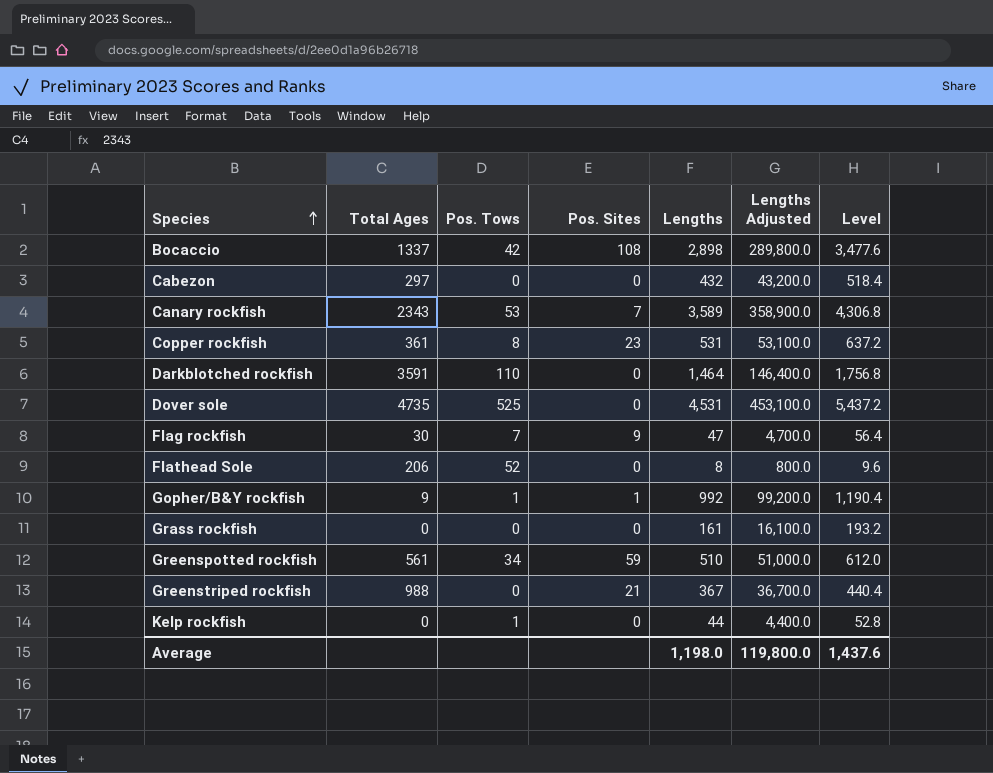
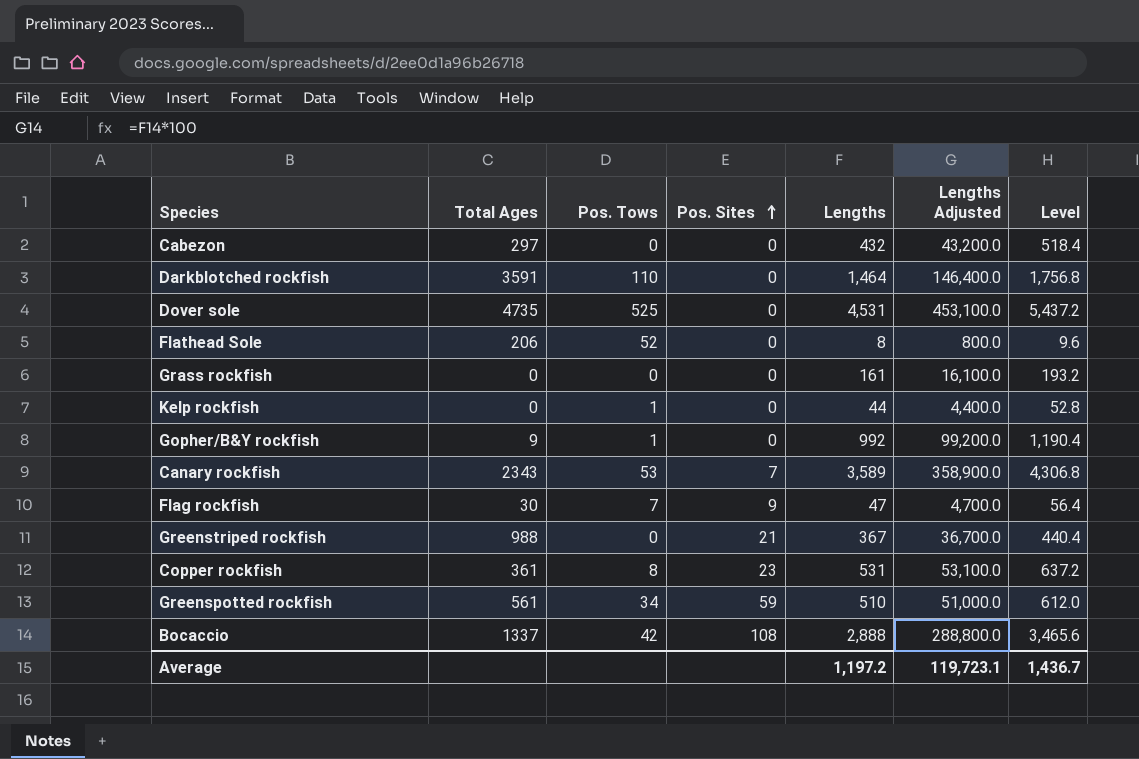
row order: Species ascending -> Pos. Sites ascending
Gopher/B&Y rockfish | Pos. Sites: 1 -> 0
Bocaccio | Lengths: 2,898 -> 2,888
Bocaccio | Lengths Adjusted: 289,800.0 -> 288,800.0
Bocaccio | Level: 3,477.6 -> 3,465.6
Average | Lengths: 1,198.0 -> 1,197.2
Average | Lengths Adjusted: 119,800.0 -> 119,723.1
Average | Level: 1,437.6 -> 1,436.7

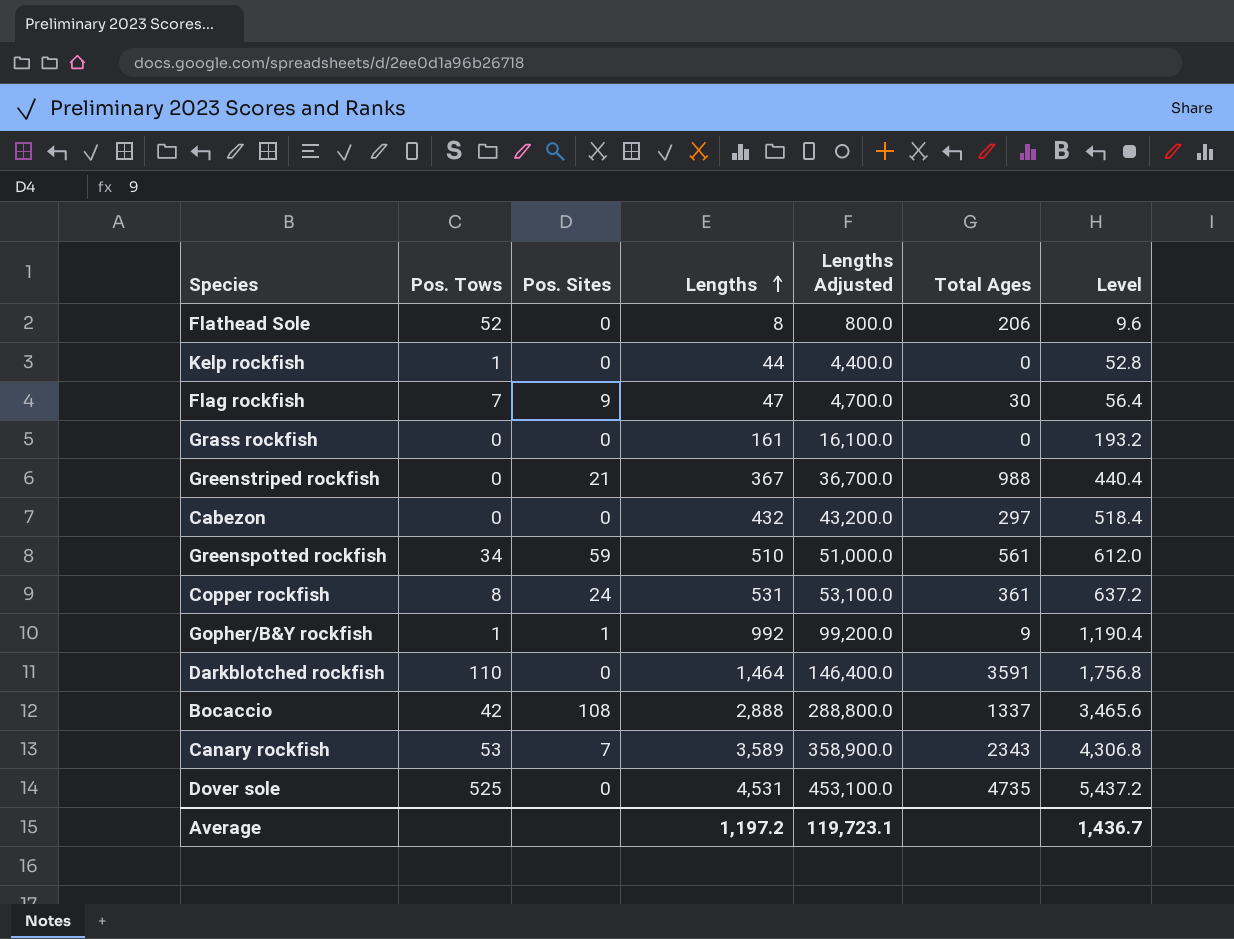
row order: Pos. Sites ascending -> Lengths ascending
column Total Ages | position: 2 -> 6
Copper rockfish | Pos. Sites: 23 -> 24
Gopher/B&Y rockfish | Pos. Sites: 0 -> 1

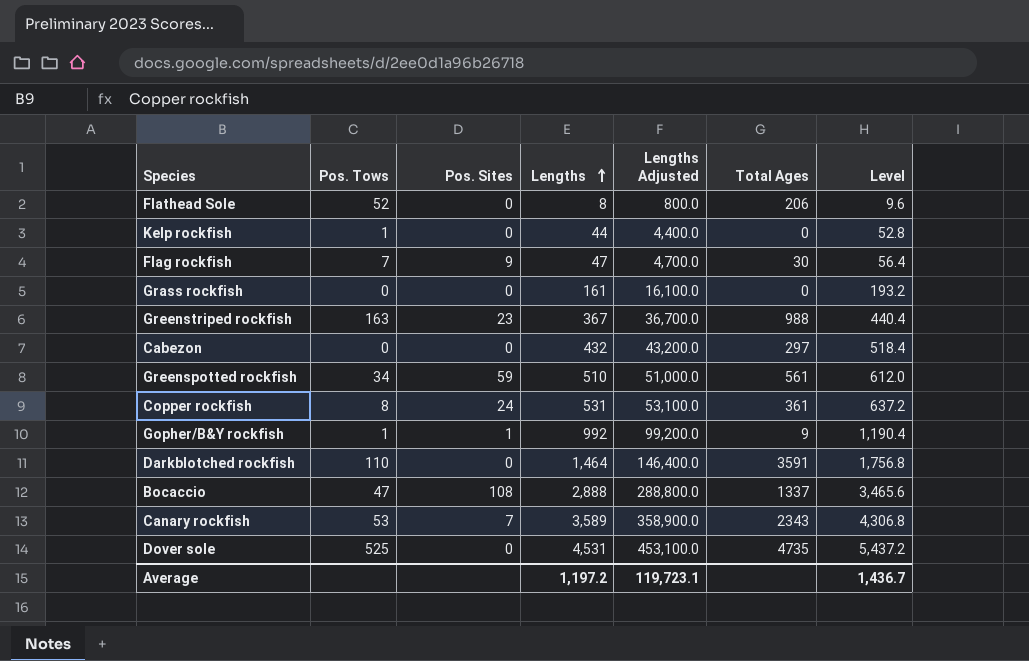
Greenstriped rockfish | Pos. Tows: 0 -> 163
Greenstriped rockfish | Pos. Sites: 21 -> 23
Bocaccio | Pos. Tows: 42 -> 47

